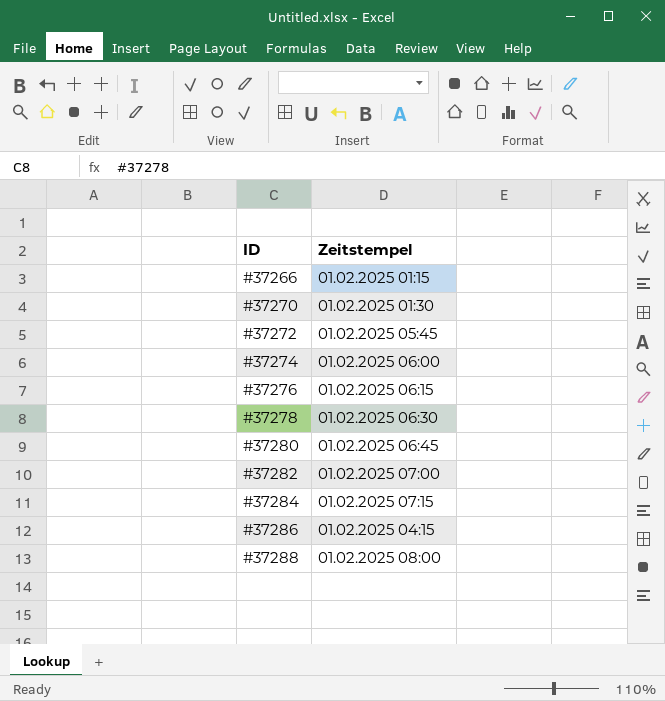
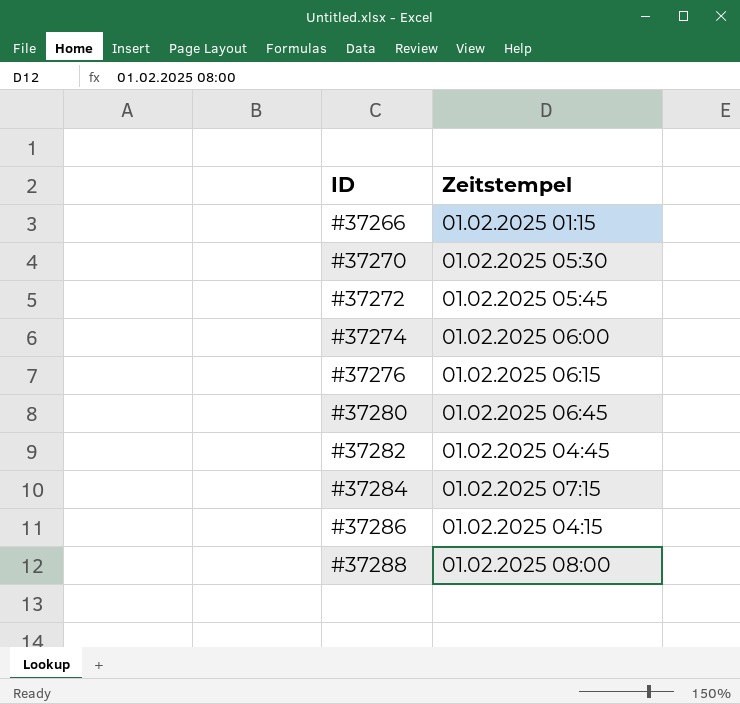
row #37278: 01.02.2025 06:30 -> none
#37270 | Zeitstempel: 01.02.2025 01:30 -> 01.02.2025 05:30
#37282 | Zeitstempel: 01.02.2025 07:00 -> 01.02.2025 04:45

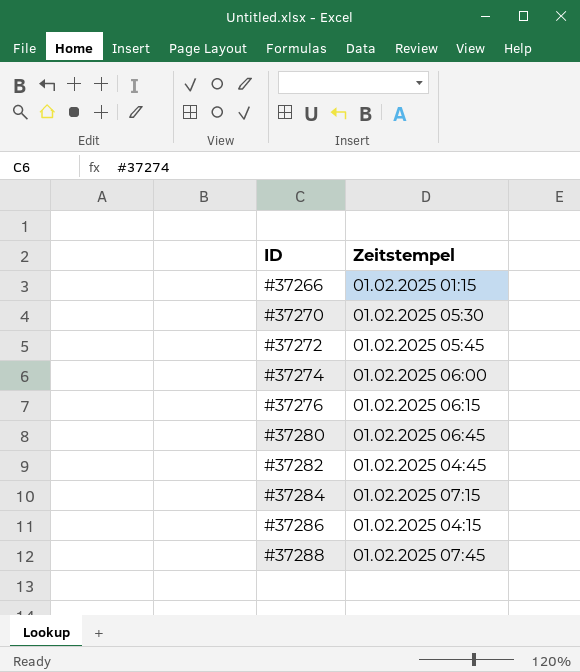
#37288 | Zeitstempel: 01.02.2025 08:00 -> 01.02.2025 07:45

